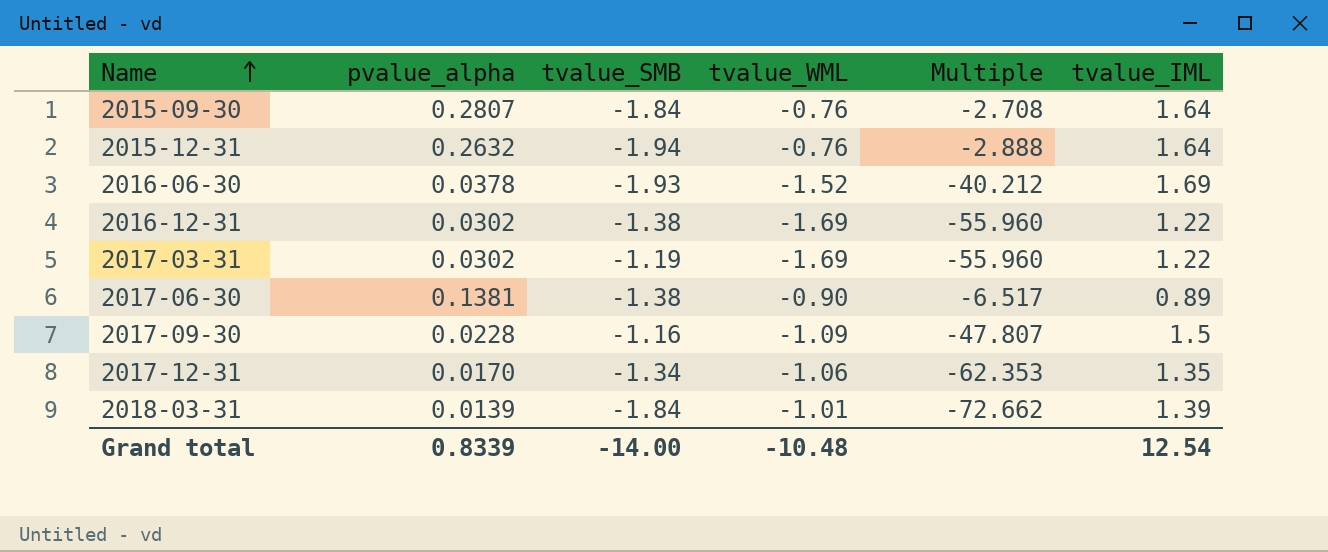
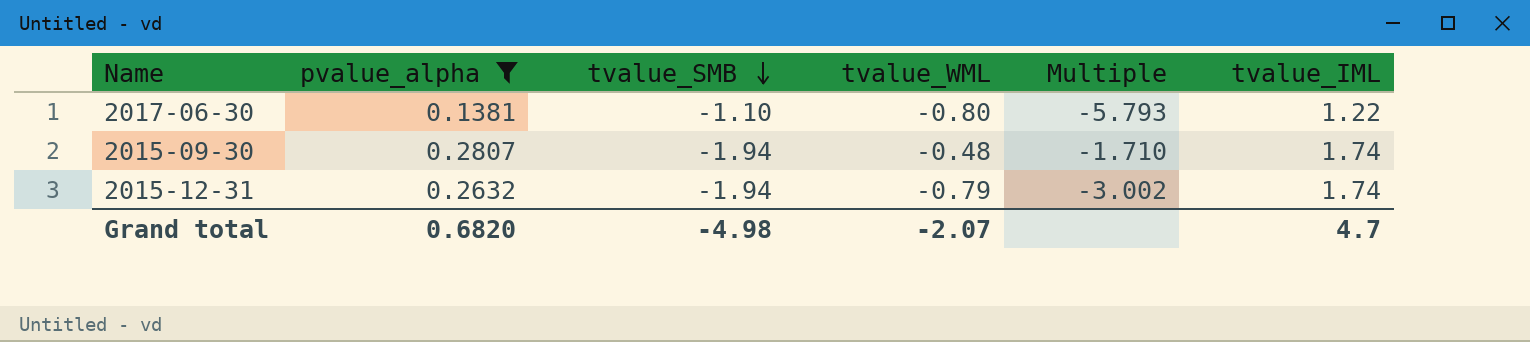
filter: none -> pvalue_alpha >= 0.1381
row order: Name ascending -> tvalue_SMB descending
2017-06-30 | tvalue_SMB: -1.38 -> -1.10
2017-06-30 | tvalue_WML: -0.90 -> -0.80
2017-06-30 | Multiple: -6.517 -> -5.793
2017-06-30 | tvalue_IML: 0.89 -> 1.22
2015-09-30 | tvalue_SMB: -1.84 -> -1.94
2015-09-30 | tvalue_WML: -0.76 -> -0.48
2015-09-30 | Multiple: -2.708 -> -1.710
2015-09-30 | tvalue_IML: 1.64 -> 1.74
2015-12-31 | tvalue_WML: -0.76 -> -0.79
2015-12-31 | Multiple: -2.888 -> -3.002
2015-12-31 | tvalue_IML: 1.64 -> 1.74
Grand total | pvalue_alpha: 0.8339 -> 0.6820
Grand total | tvalue_SMB: -14.00 -> -4.98
Grand total | tvalue_WML: -10.48 -> -2.07
Grand total | tvalue_IML: 12.54 -> 4.7

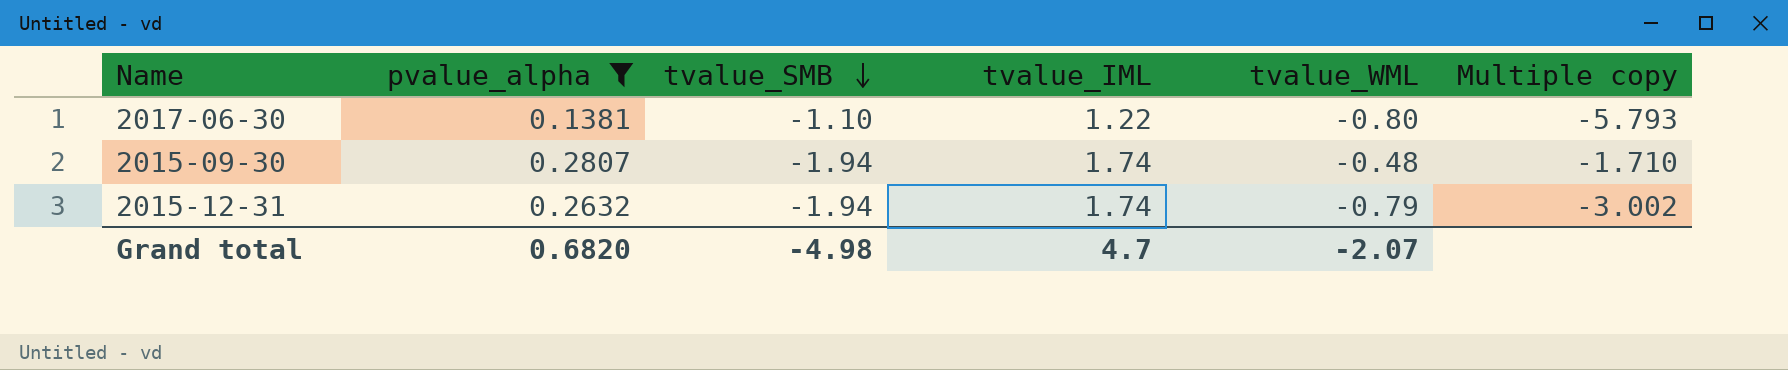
column tvalue_IML | position: 6 -> 4
column name: Multiple -> Multiple copy

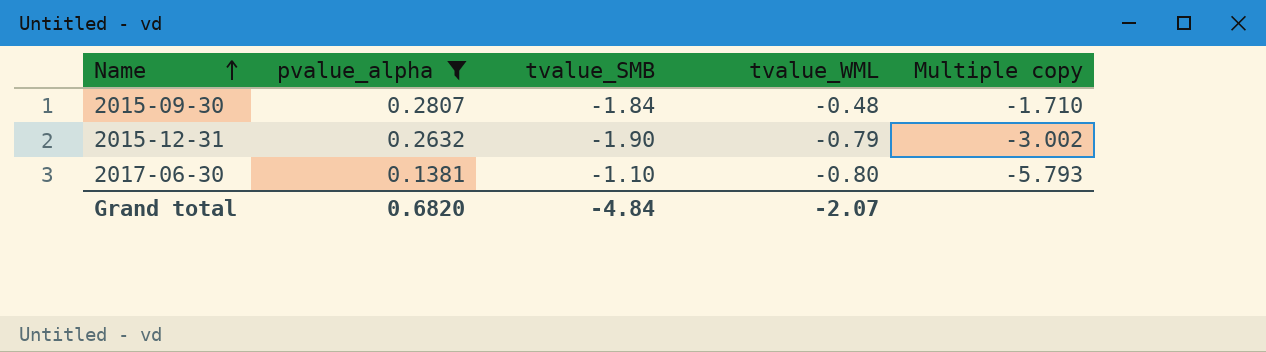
row order: tvalue_SMB descending -> Name ascending
column tvalue_IML | position: 4 -> none
2015-09-30 | tvalue_SMB: -1.94 -> -1.84
2015-12-31 | tvalue_SMB: -1.94 -> -1.90
Grand total | tvalue_SMB: -4.98 -> -4.84

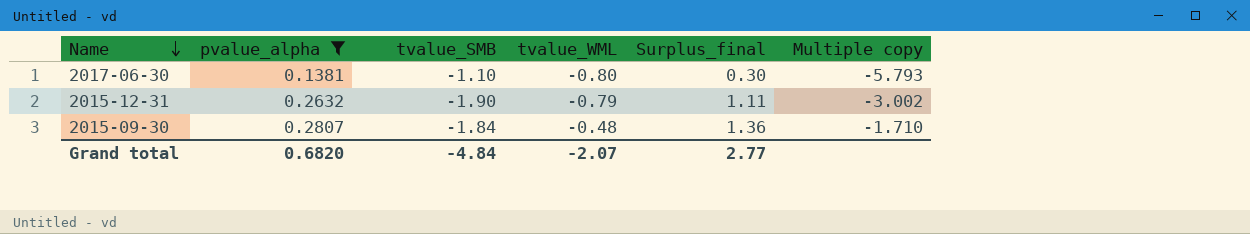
row order: Name ascending -> Name descending
column Surplus_final | formula: none -> [tvalue_WML] - [tvalue_SMB]

